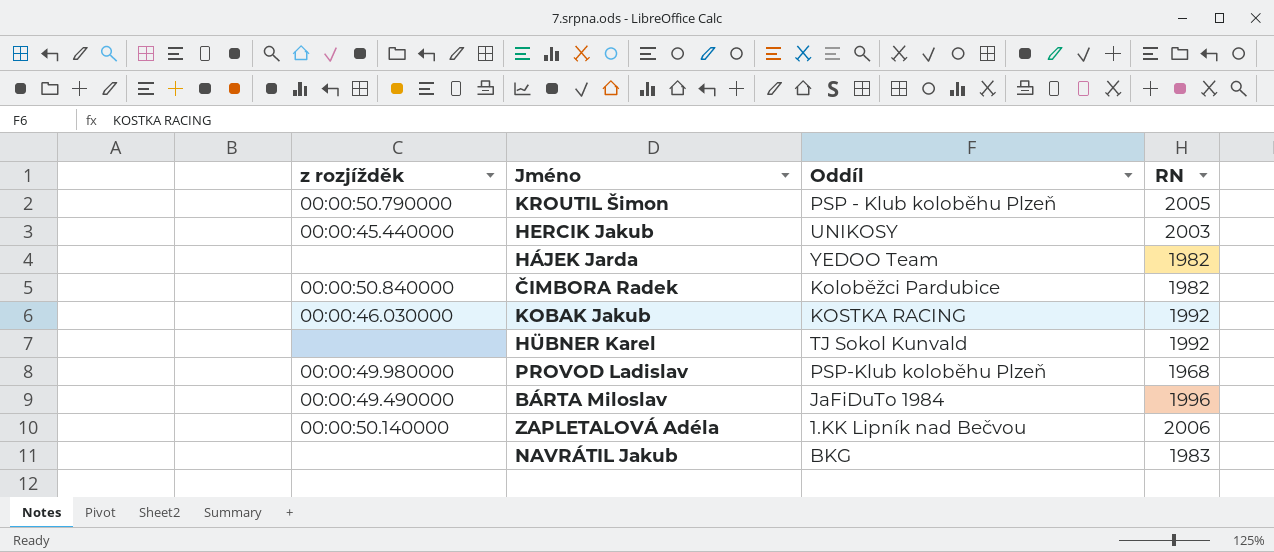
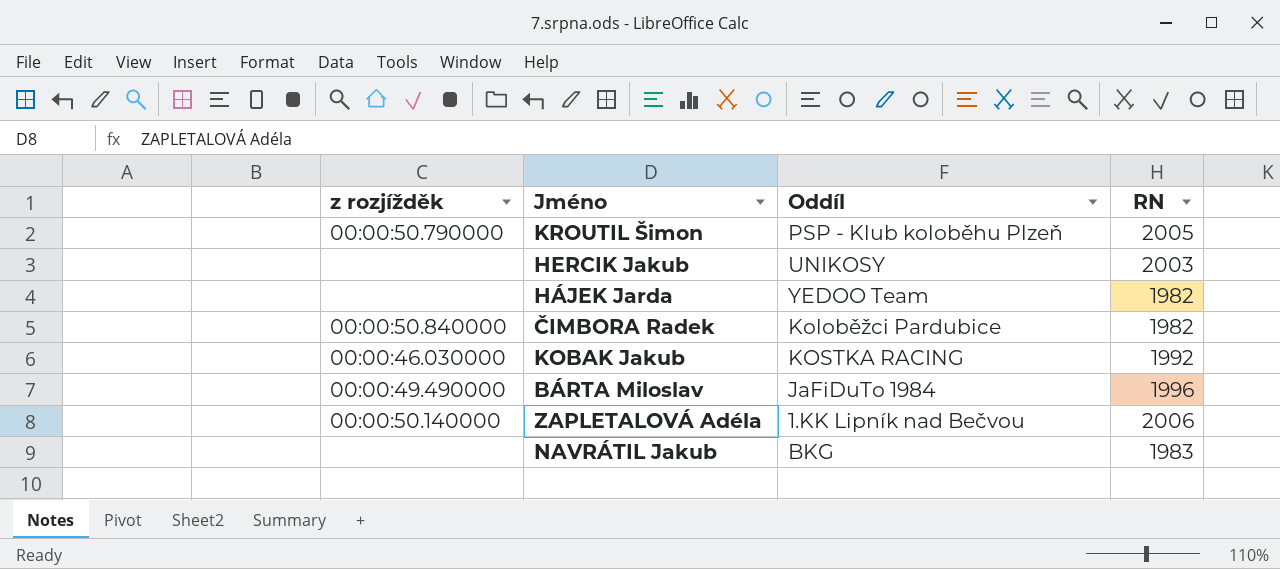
row HÜBNER Karel: none | TJ Sokol Kunvald | 1992 -> none
row PROVOD Ladislav: 00:00:49.980000 | PSP-Klub koloběhu Plzeň | 1968 -> none
HERCIK Jakub | z rozjížděk: 00:00:45.440000 -> none

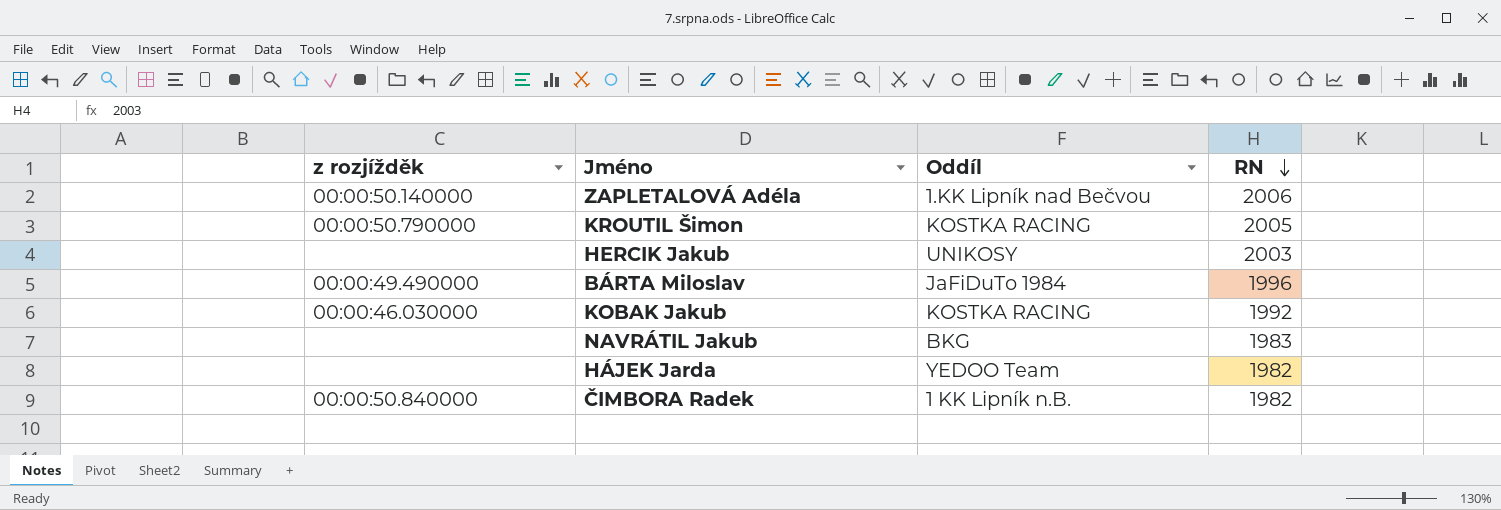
row order: none -> RN descending
KROUTIL Šimon | Oddíl: PSP - Klub koloběhu Plzeň -> KOSTKA RACING
ČIMBORA Radek | Oddíl: Koloběžci Pardubice -> 1 KK Lipník n.B.

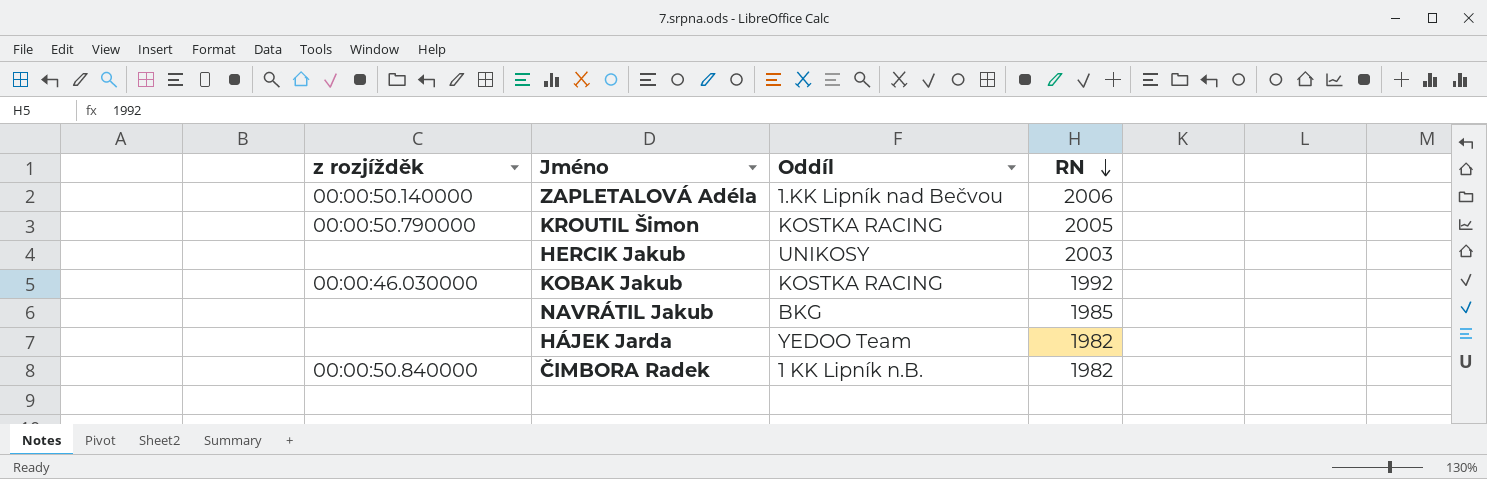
row BÁRTA Miloslav: 00:00:49.490000 | JaFiDuTo 1984 | 1996 -> none
NAVRÁTIL Jakub | RN: 1983 -> 1985

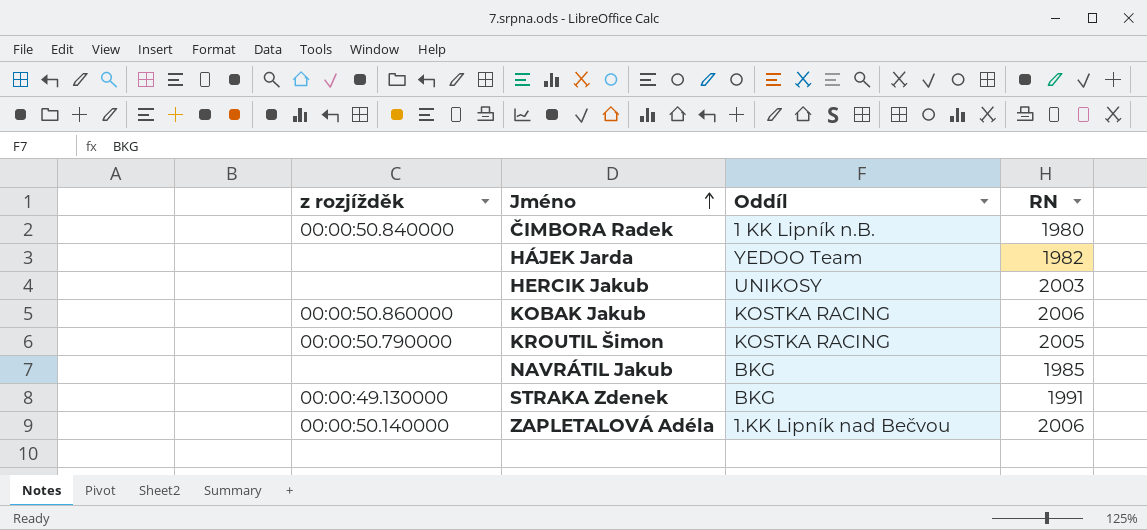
row order: RN descending -> Jméno ascending
ČIMBORA Radek | RN: 1982 -> 1980
KOBAK Jakub | z rozjížděk: 00:00:46.030000 -> 00:00:50.860000
KOBAK Jakub | RN: 1992 -> 2006
row STRAKA Zdenek: none -> 00:00:49.130000 | BKG | 1991

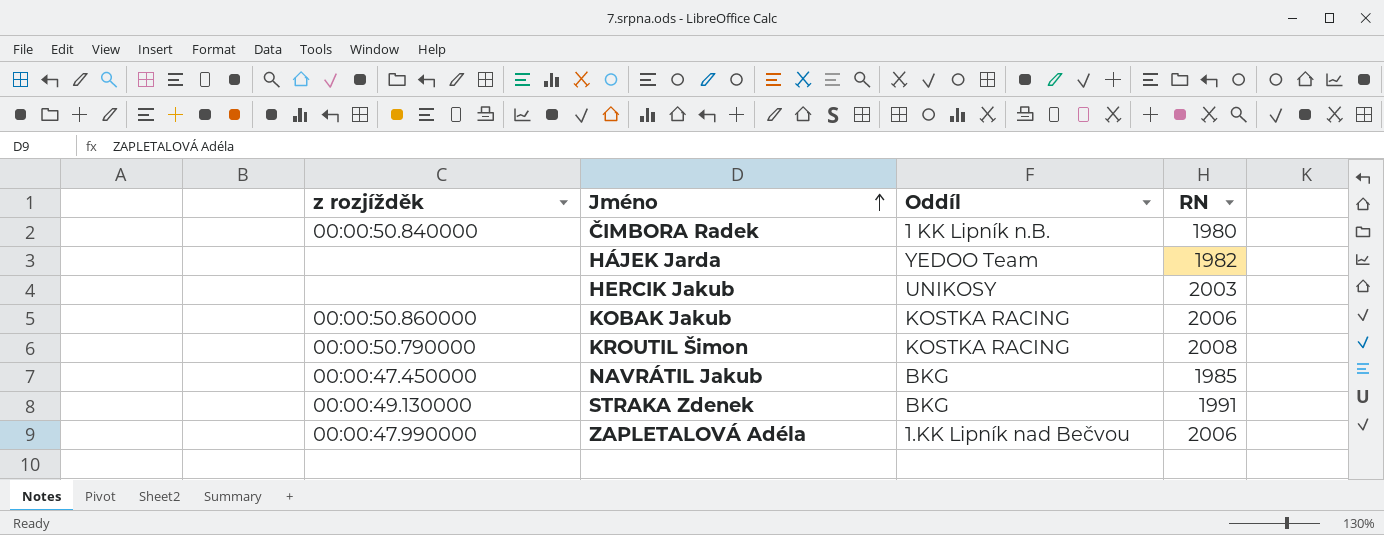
KROUTIL Šimon | RN: 2005 -> 2008
NAVRÁTIL Jakub | z rozjížděk: none -> 00:00:47.450000
ZAPLETALOVÁ Adéla | z rozjížděk: 00:00:50.140000 -> 00:00:47.990000

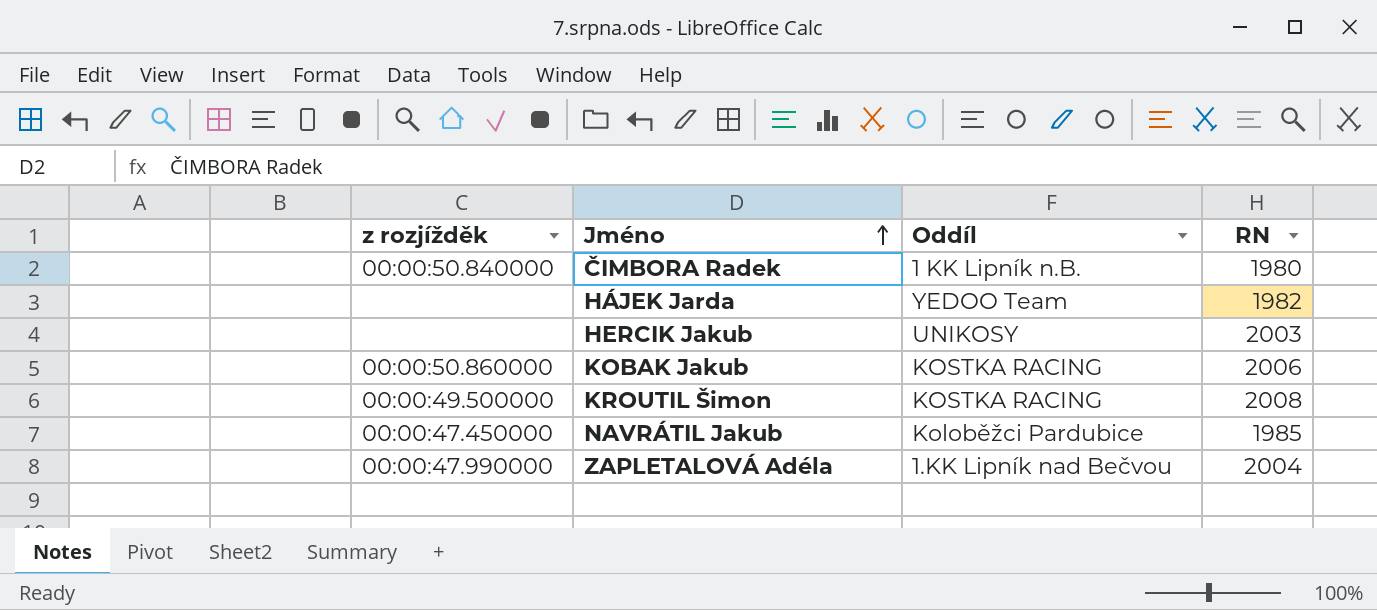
row STRAKA Zdenek: 00:00:49.130000 | BKG | 1991 -> none
KROUTIL Šimon | z rozjížděk: 00:00:50.790000 -> 00:00:49.500000
NAVRÁTIL Jakub | Oddíl: BKG -> Koloběžci Pardubice
ZAPLETALOVÁ Adéla | RN: 2006 -> 2004

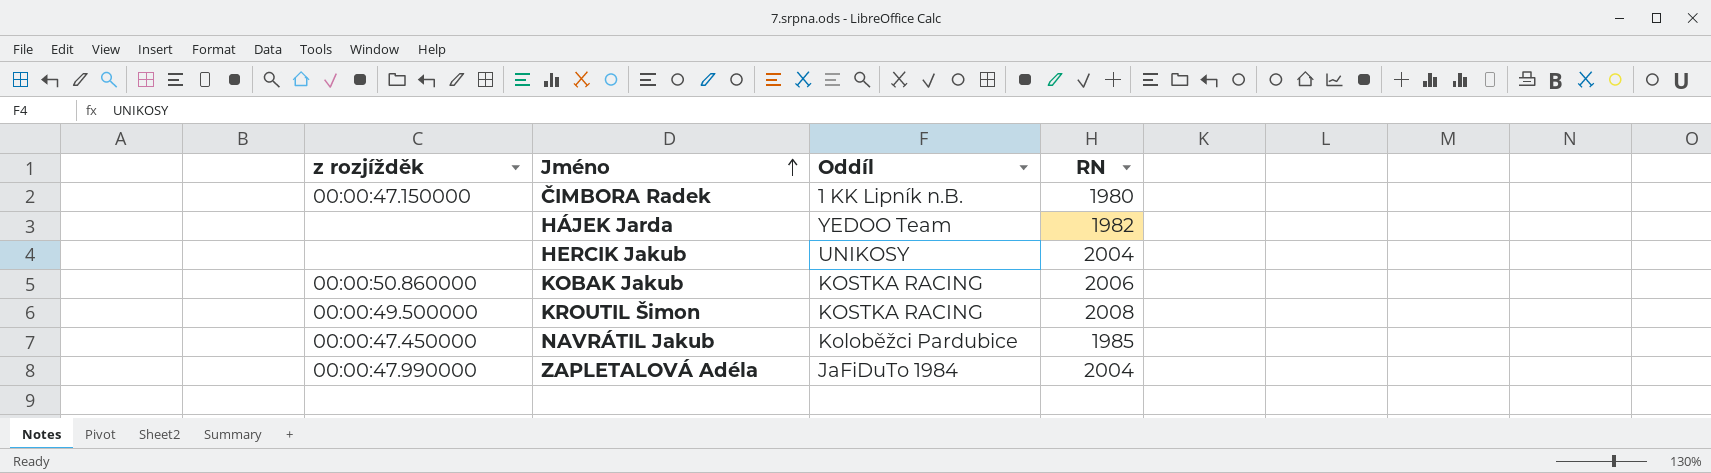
ČIMBORA Radek | z rozjížděk: 00:00:50.840000 -> 00:00:47.150000
HERCIK Jakub | RN: 2003 -> 2004
ZAPLETALOVÁ Adéla | Oddíl: 1.KK Lipník nad Bečvou -> JaFiDuTo 1984

